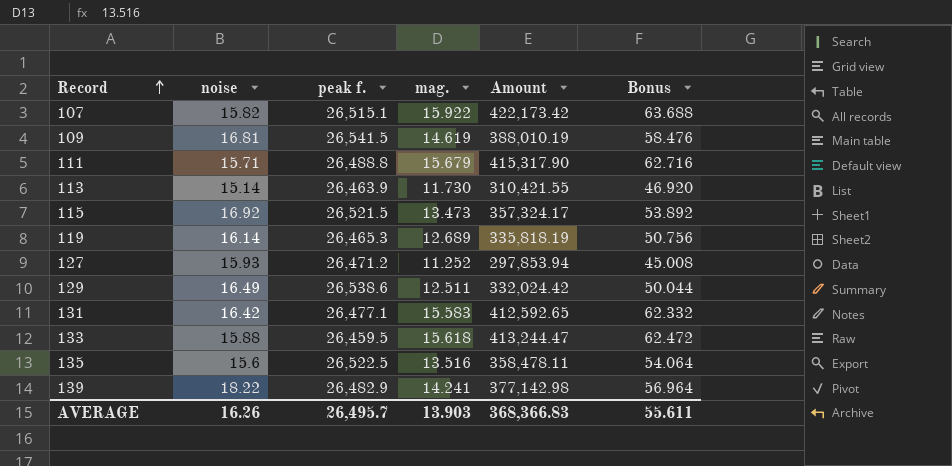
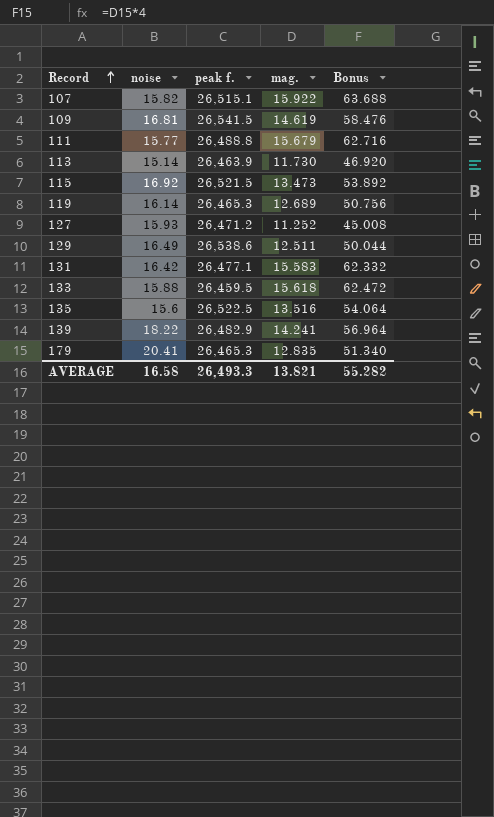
column Amount | formula: [peak f.] * [mag.] -> none
111 | noise: 15.71 -> 15.77
row 179: none -> 20.41 | 26,465.3 | 12.835 | 51.340
AVERAGE | noise: 16.26 -> 16.58
AVERAGE | peak f.: 26,495.7 -> 26,493.3
AVERAGE | mag.: 13.903 -> 13.821
AVERAGE | Bonus: 55.611 -> 55.282

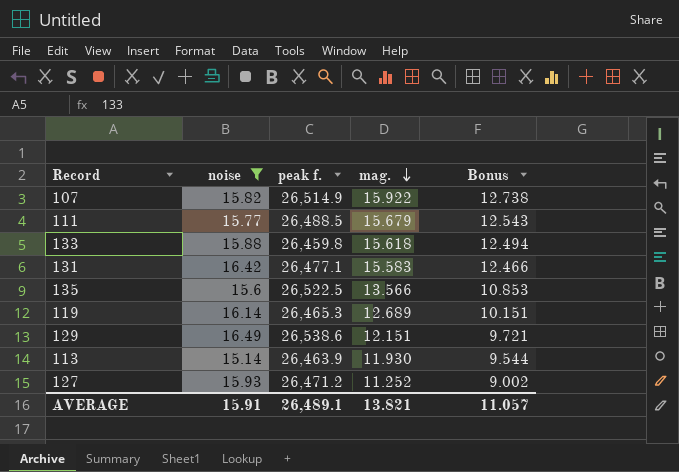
filter: none -> noise <= 16.49
row order: Record ascending -> mag. descending
column Bonus | formula: [mag.] * 4 -> [mag.] * 0.8
107 | peak f.: 26,515.1 -> 26,514.9
111 | peak f.: 26,488.8 -> 26,488.5
133 | peak f.: 26,459.5 -> 26,459.8
135 | mag.: 13.516 -> 13.566
129 | mag.: 12.511 -> 12.151
113 | mag.: 11.730 -> 11.930
AVERAGE | noise: 16.58 -> 15.91
AVERAGE | peak f.: 26,493.3 -> 26,489.1
AVERAGE | Bonus: 55.282 -> 11.057

